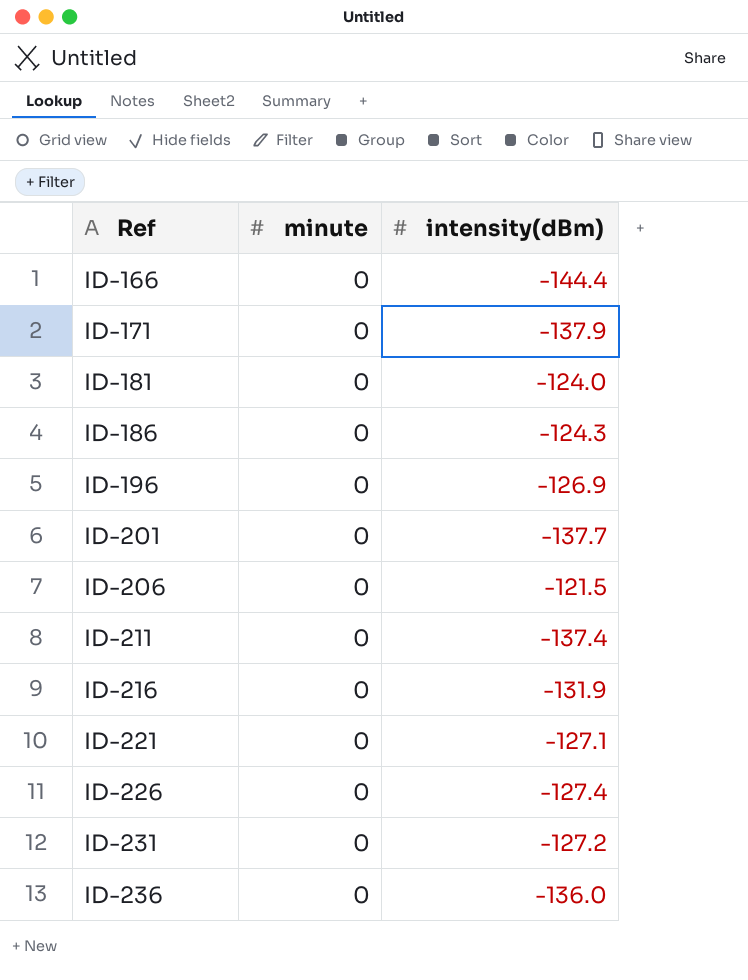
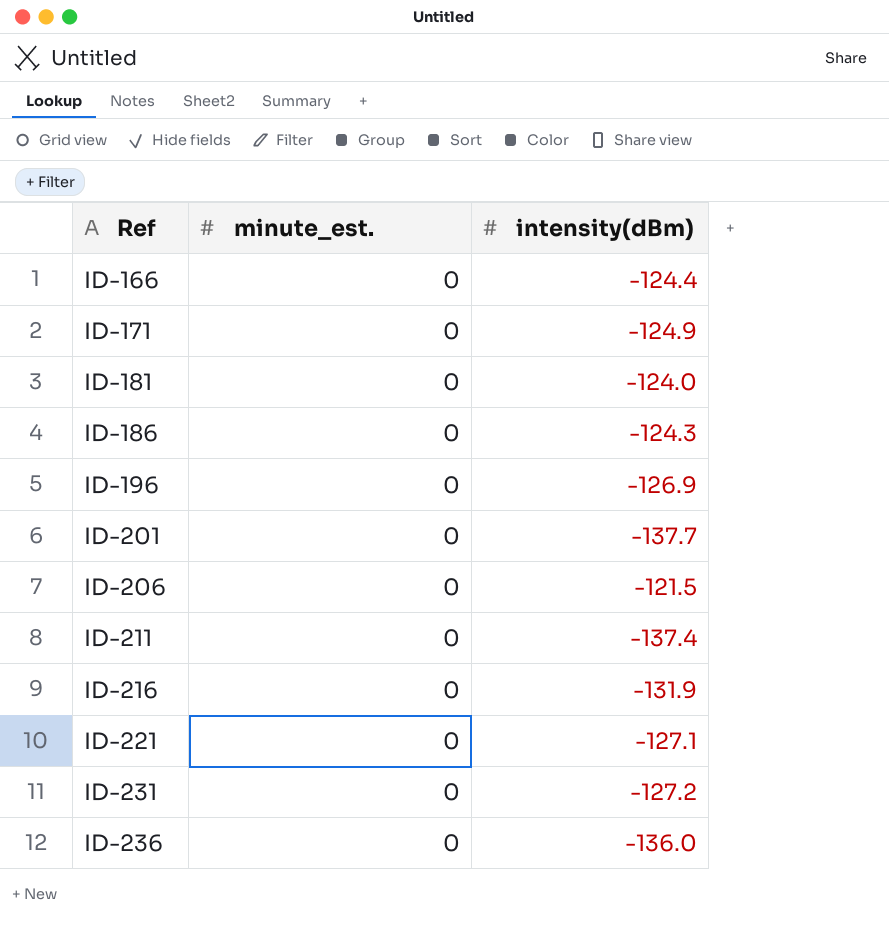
column name: minute -> minute_est.
row ID-226: 0 | -127.4 -> none
ID-166 | intensity(dBm): -144.4 -> -124.4
ID-171 | intensity(dBm): -137.9 -> -124.9

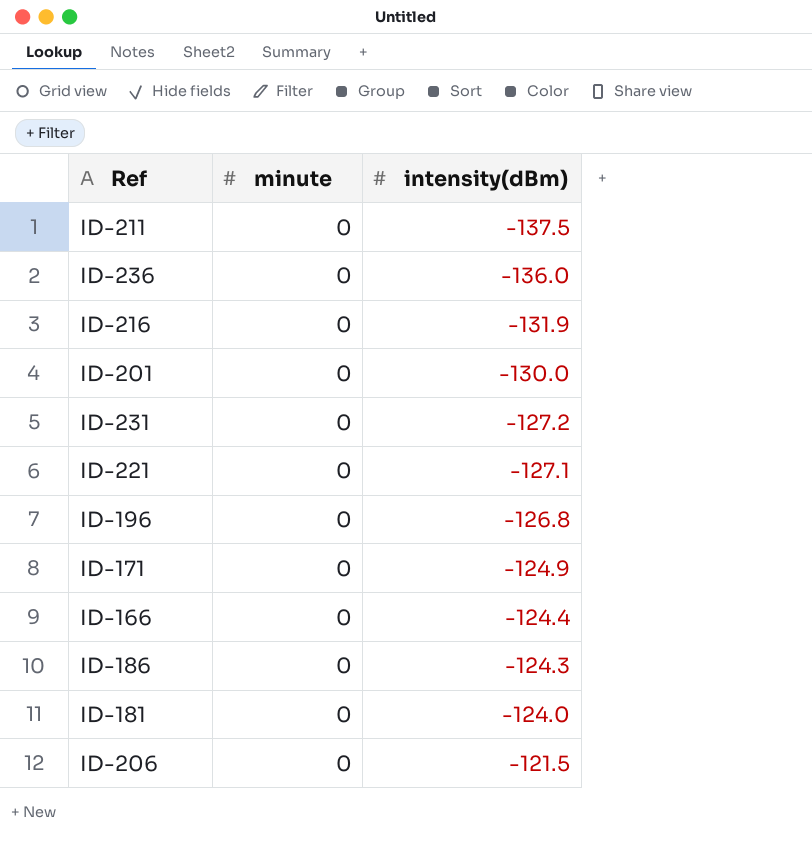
row order: Ref ascending -> intensity(dBm) ascending
column name: minute_est. -> minute
ID-211 | intensity(dBm): -137.4 -> -137.5
ID-201 | intensity(dBm): -137.7 -> -130.0
ID-196 | intensity(dBm): -126.9 -> -126.8

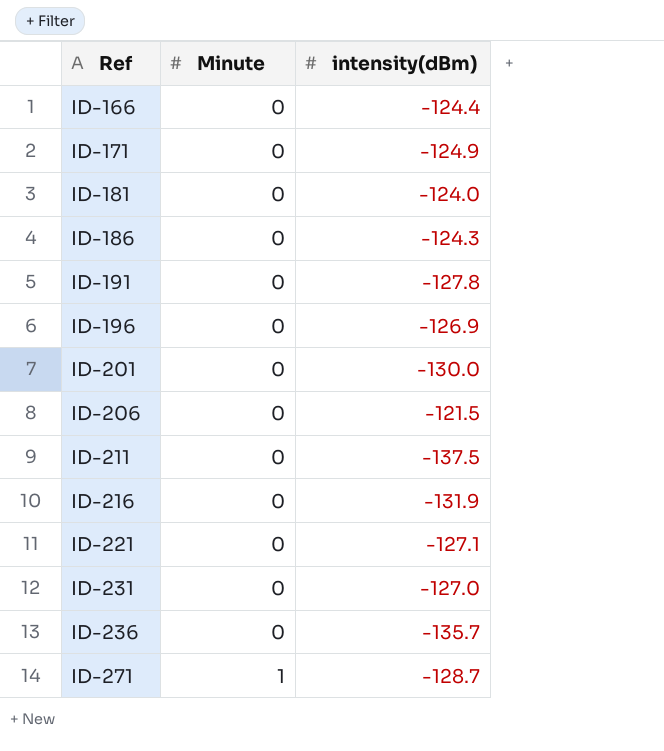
row order: intensity(dBm) ascending -> Ref ascending
column name: minute -> Minute
row ID-191: none -> 0 | -127.8
ID-196 | intensity(dBm): -126.8 -> -126.9
ID-231 | intensity(dBm): -127.2 -> -127.0
ID-236 | intensity(dBm): -136.0 -> -135.7
row ID-271: none -> 1 | -128.7

